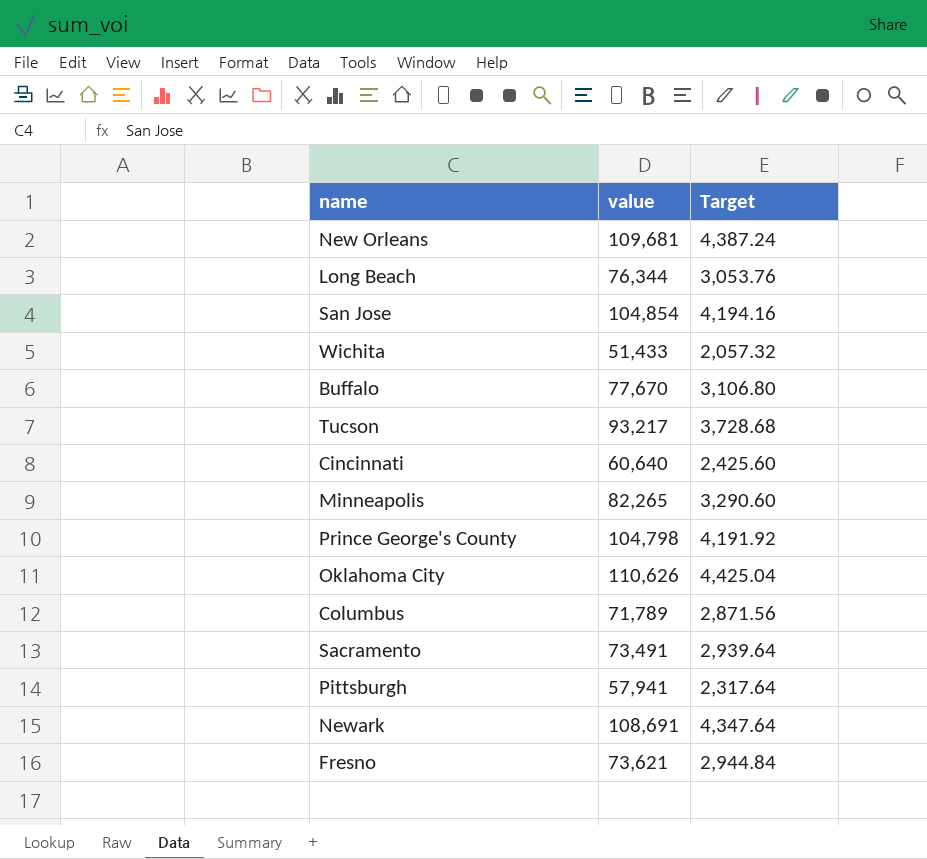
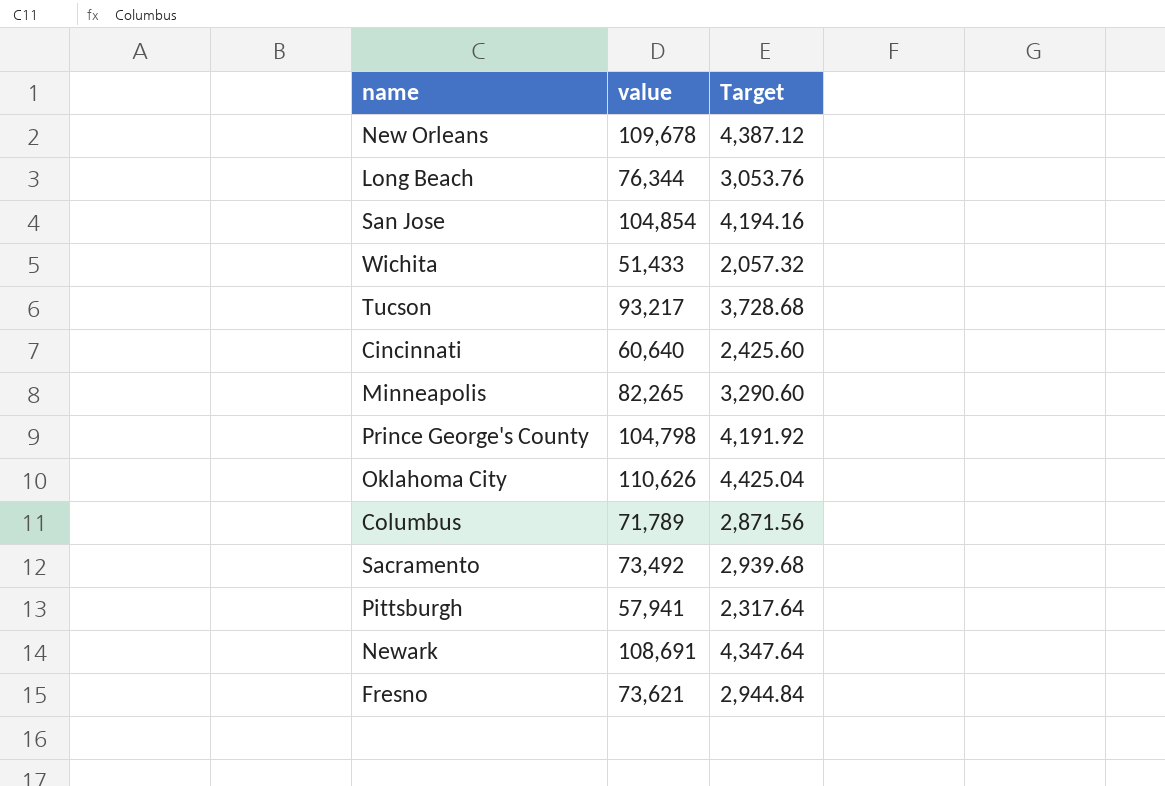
row Buffalo: 77,670 | 3,106.80 -> none
New Orleans | value: 109,681 -> 109,678
New Orleans | Target: 4,387.24 -> 4,387.12
Sacramento | value: 73,491 -> 73,492
Sacramento | Target: 2,939.64 -> 2,939.68

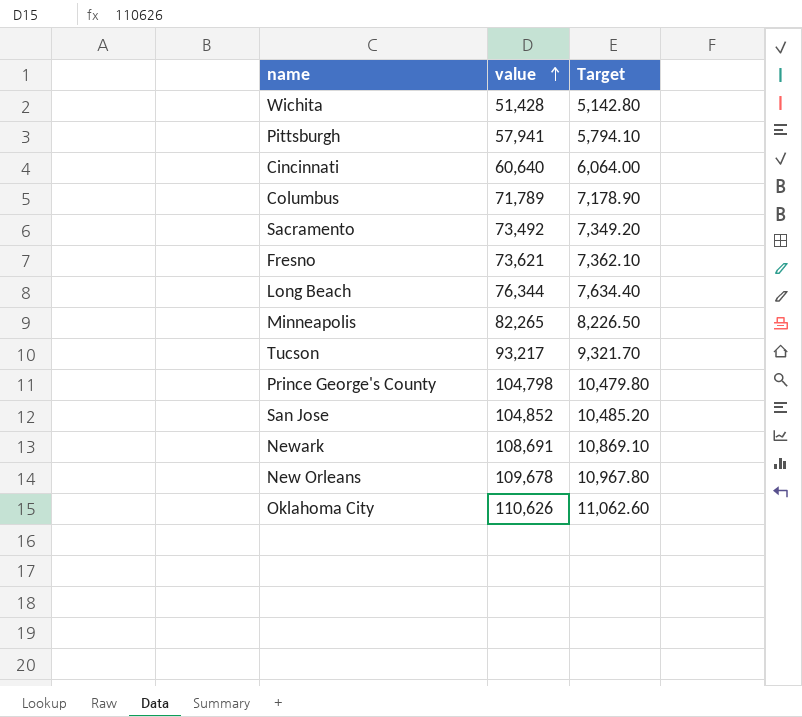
row order: none -> value ascending
column Target | formula: [value] * 0.04 -> [value] * 0.1
Wichita | value: 51,433 -> 51,428
San Jose | value: 104,854 -> 104,852

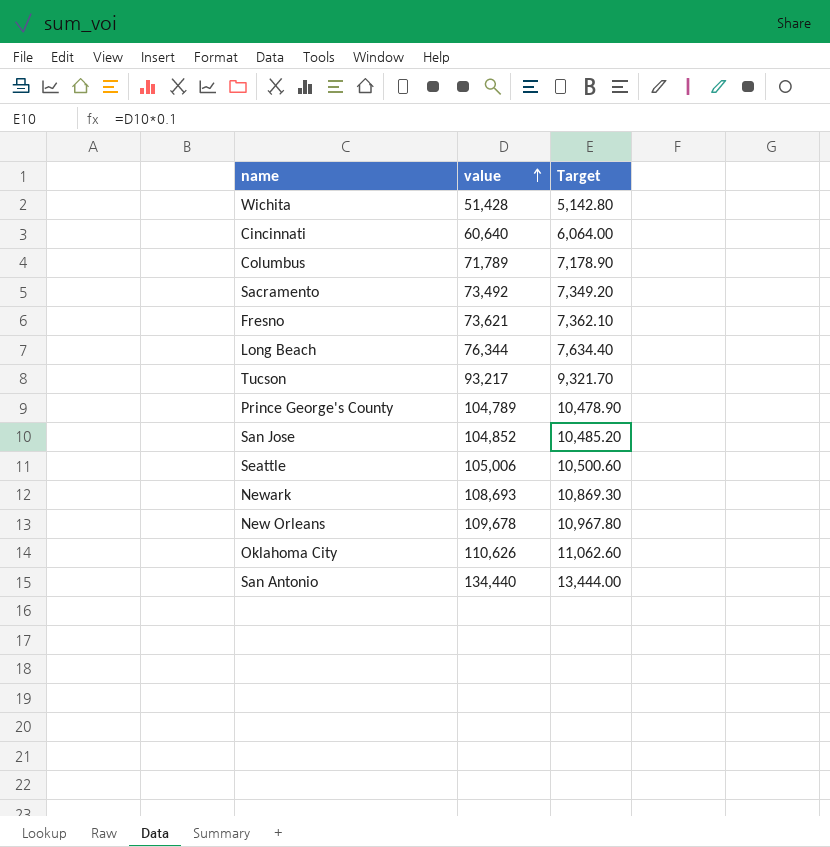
row Pittsburgh: 57,941 | 5,794.10 -> none
row Minneapolis: 82,265 | 8,226.50 -> none
Prince George's County | value: 104,798 -> 104,789
Prince George's County | Target: 10,479.80 -> 10,478.90
row Seattle: none -> 105,006 | 10,500.60
Newark | value: 108,691 -> 108,693
Newark | Target: 10,869.10 -> 10,869.30
row San Antonio: none -> 134,440 | 13,444.00

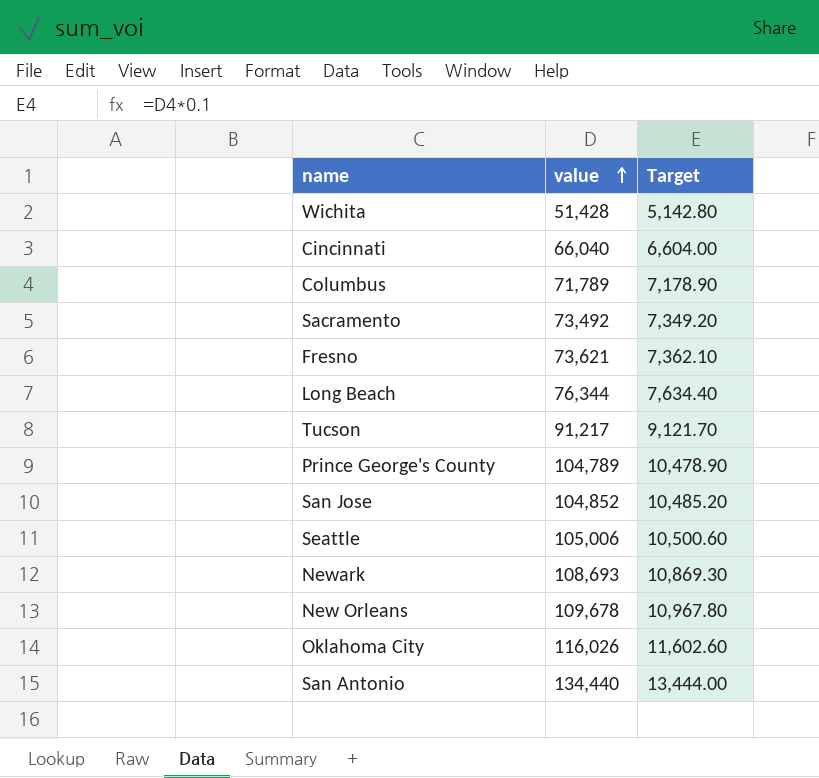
Cincinnati | value: 60,640 -> 66,040
Cincinnati | Target: 6,064.00 -> 6,604.00
Tucson | value: 93,217 -> 91,217
Tucson | Target: 9,321.70 -> 9,121.70
Oklahoma City | value: 110,626 -> 116,026
Oklahoma City | Target: 11,062.60 -> 11,602.60

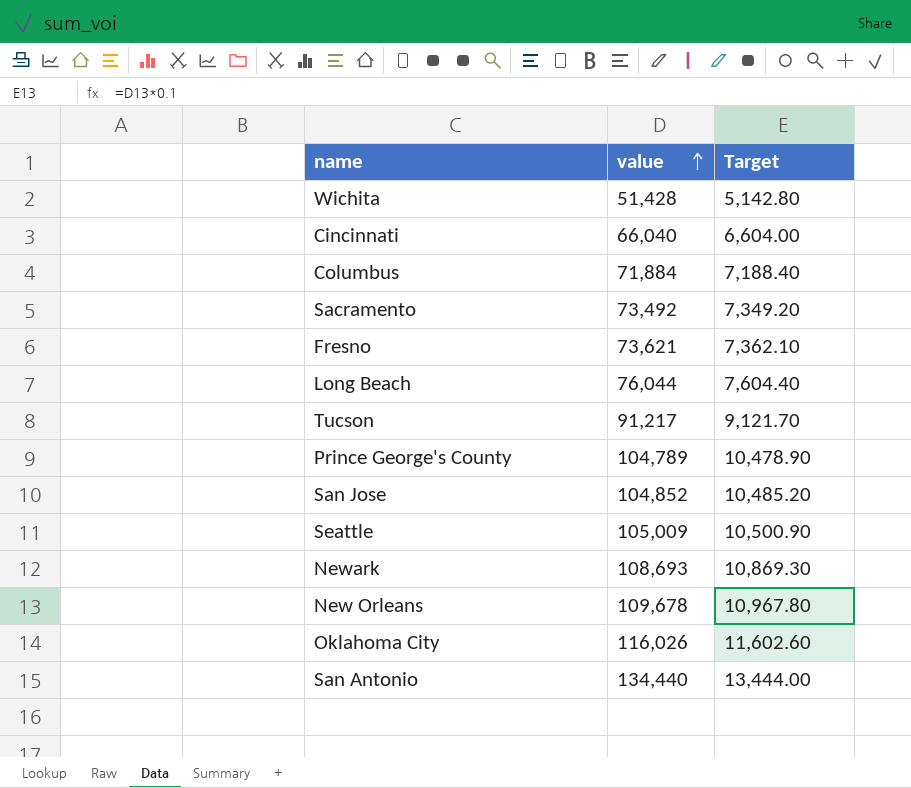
Columbus | value: 71,789 -> 71,884
Columbus | Target: 7,178.90 -> 7,188.40
Long Beach | value: 76,344 -> 76,044
Long Beach | Target: 7,634.40 -> 7,604.40
Seattle | value: 105,006 -> 105,009
Seattle | Target: 10,500.60 -> 10,500.90

